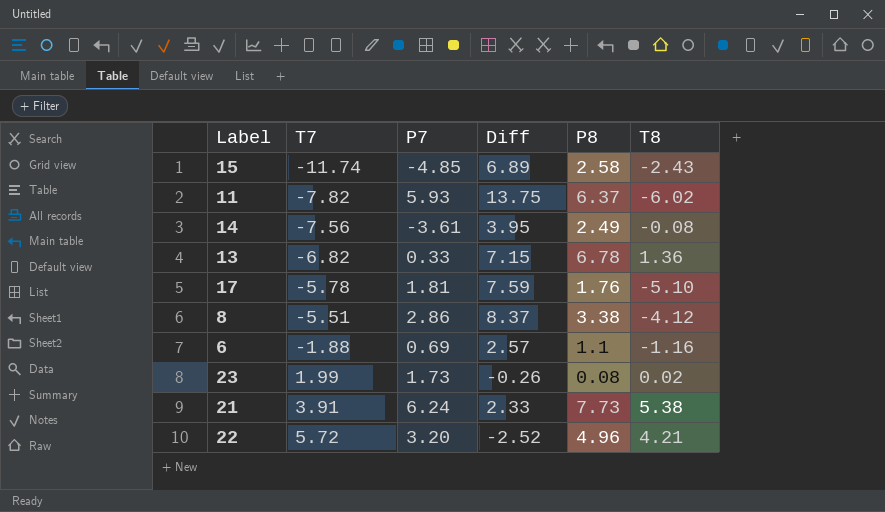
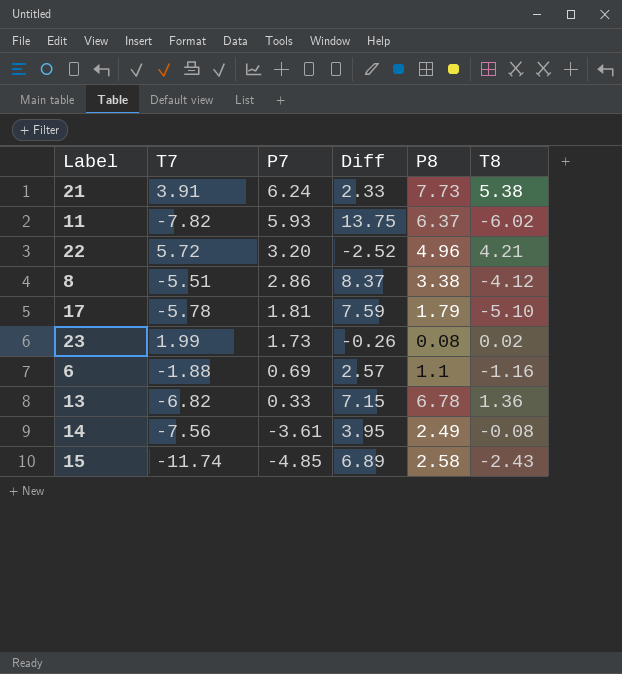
row order: T7 ascending -> P7 descending
17 | P8: 1.76 -> 1.79

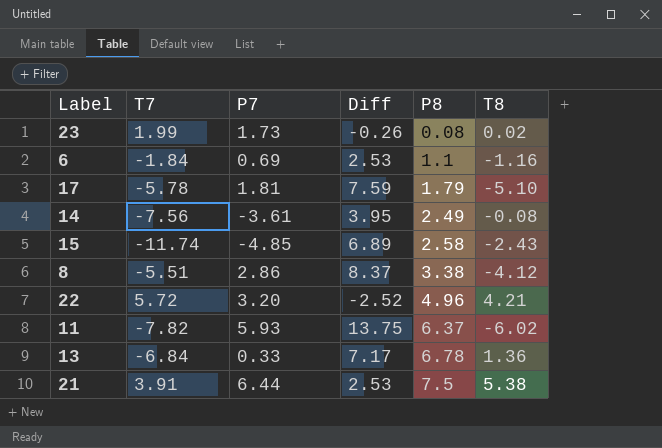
row order: P7 descending -> P8 ascending
6 | T7: -1.88 -> -1.84
6 | Diff: 2.57 -> 2.53
13 | T7: -6.82 -> -6.84
13 | Diff: 7.15 -> 7.17
21 | P7: 6.24 -> 6.44
21 | Diff: 2.33 -> 2.53
21 | P8: 7.73 -> 7.5

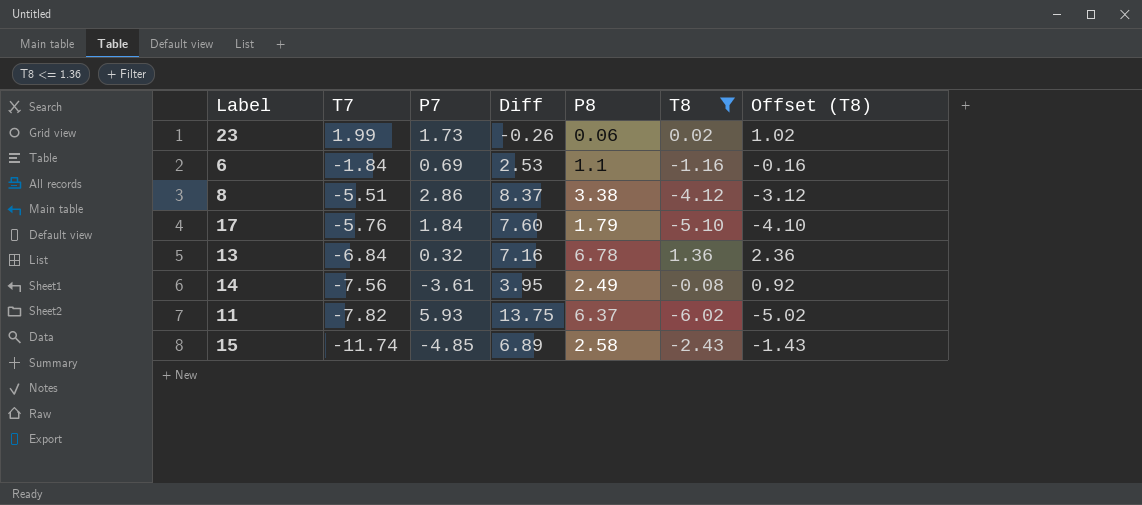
filter: none -> T8 <= 1.36
row order: P8 ascending -> T7 descending
column Offset (T8) | formula: none -> [T8] + 1
23 | P8: 0.08 -> 0.06
17 | T7: -5.78 -> -5.76
17 | P7: 1.81 -> 1.84
17 | Diff: 7.59 -> 7.60
13 | P7: 0.33 -> 0.32
13 | Diff: 7.17 -> 7.16

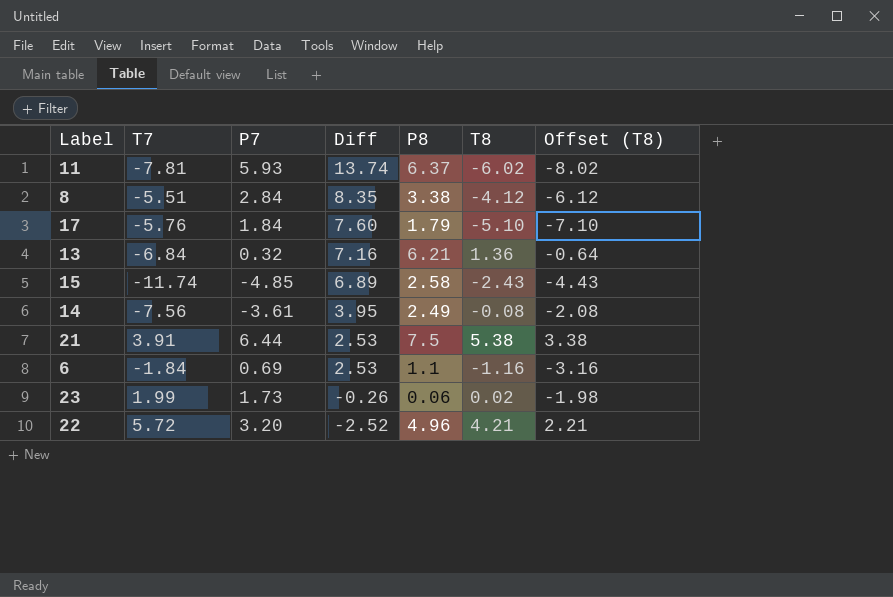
filter: T8 <= 1.36 -> none
row order: T7 descending -> Diff descending
column Offset (T8) | formula: [T8] + 1 -> [T8] - 2
11 | T7: -7.82 -> -7.81
11 | Diff: 13.75 -> 13.74
8 | P7: 2.86 -> 2.84
8 | Diff: 8.37 -> 8.35
13 | P8: 6.78 -> 6.21

